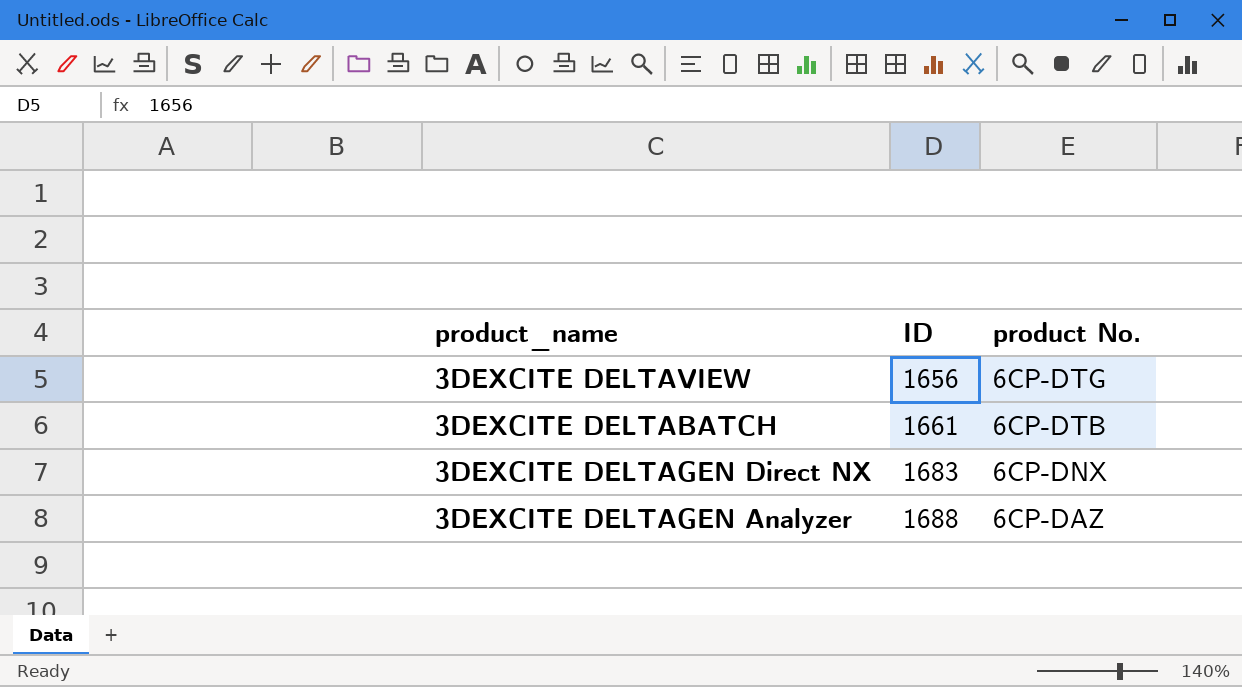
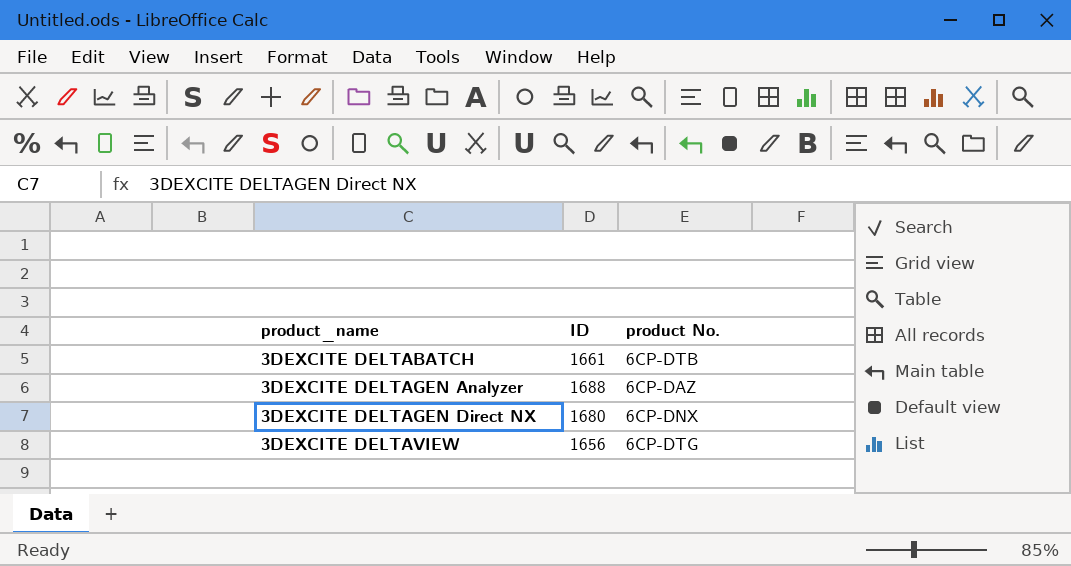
row order: ID ascending -> product_name ascending
3DEXCITE DELTAGEN Direct NX | ID: 1683 -> 1680

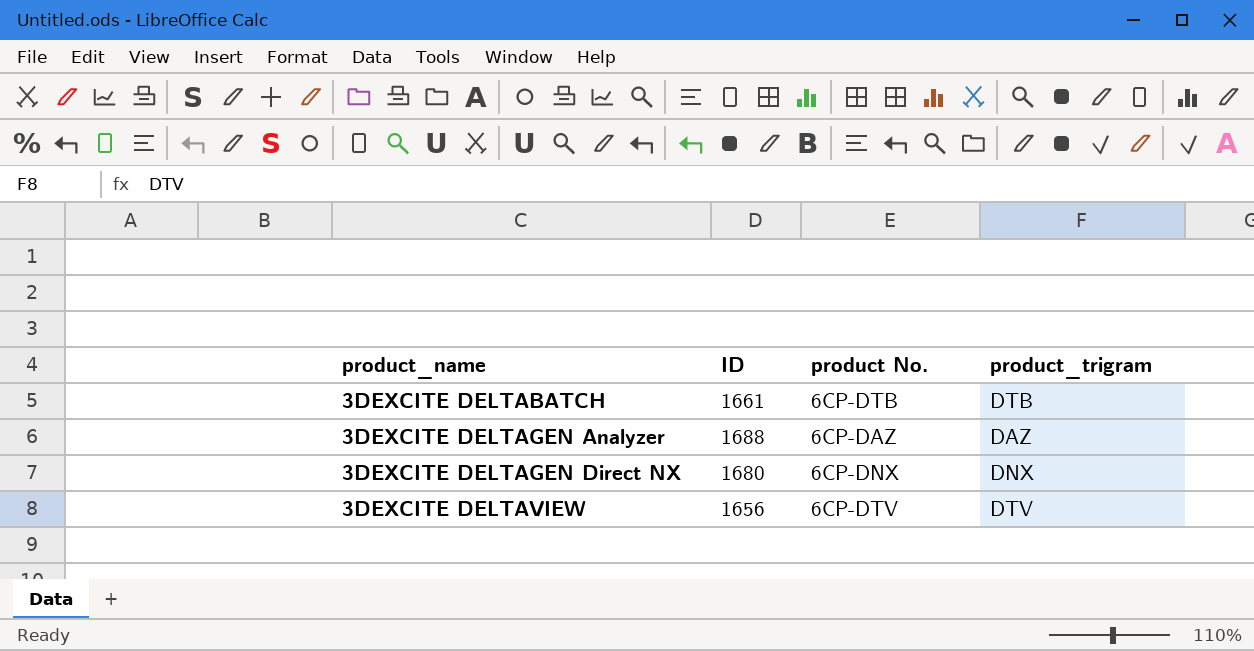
column product_trigram | position: none -> 4
3DEXCITE DELTAVIEW | product No.: 6CP-DTG -> 6CP-DTV

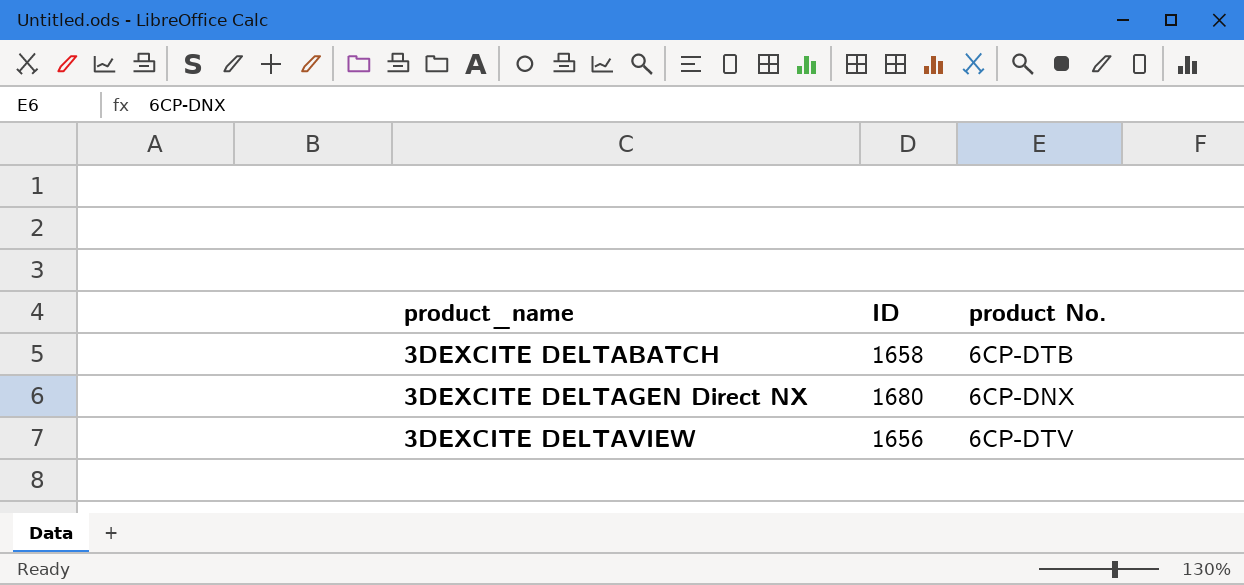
column product_trigram | position: 4 -> none
row 3DEXCITE DELTAGEN Analyzer: 1688 | 6CP-DAZ | DAZ -> none
3DEXCITE DELTABATCH | ID: 1661 -> 1658

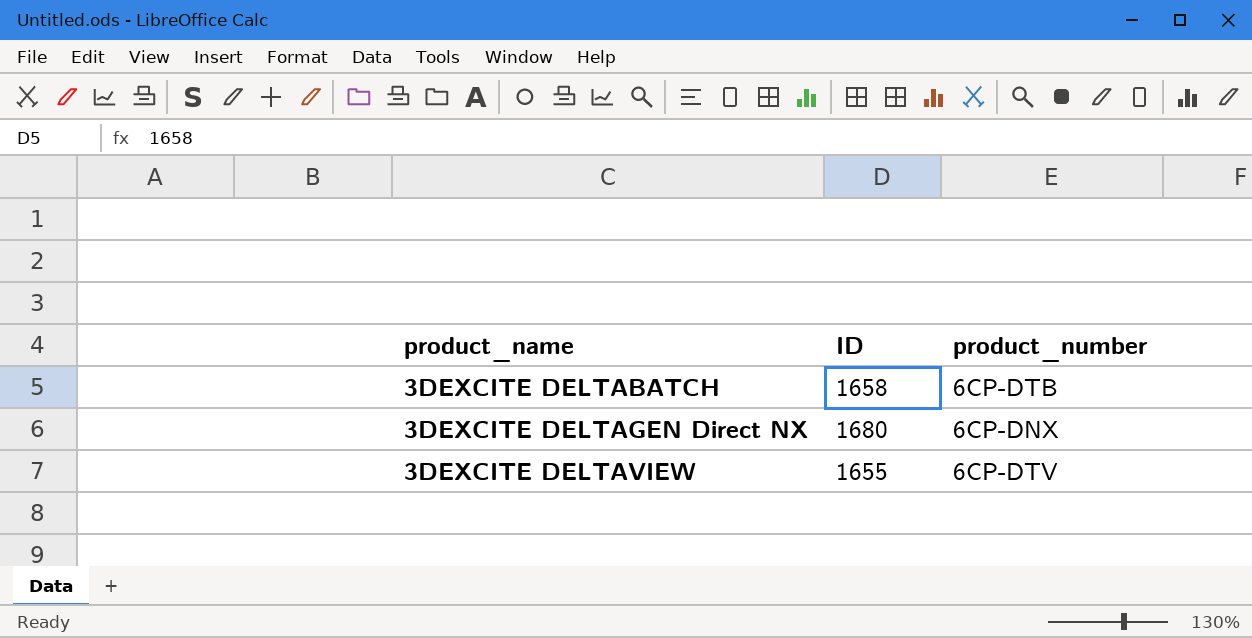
column name: product No. -> product_number
3DEXCITE DELTAVIEW | ID: 1656 -> 1655

